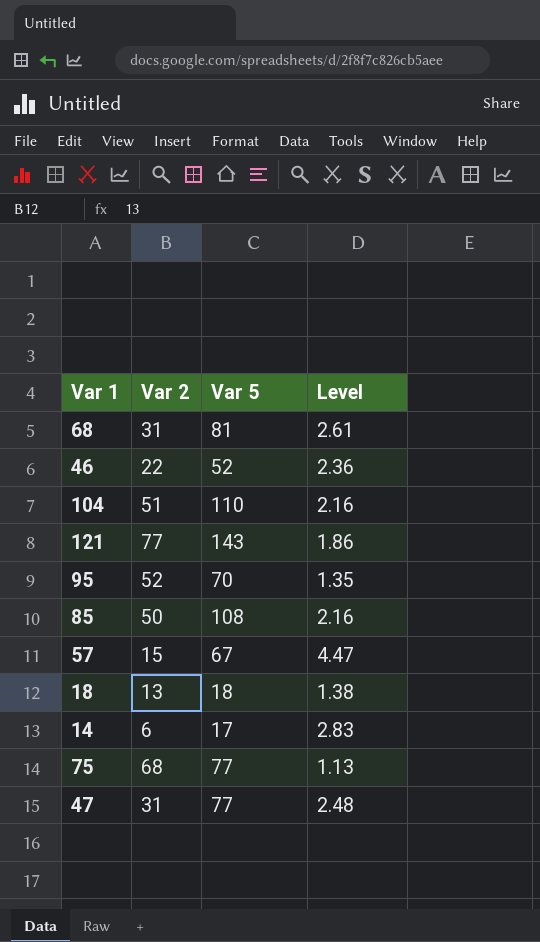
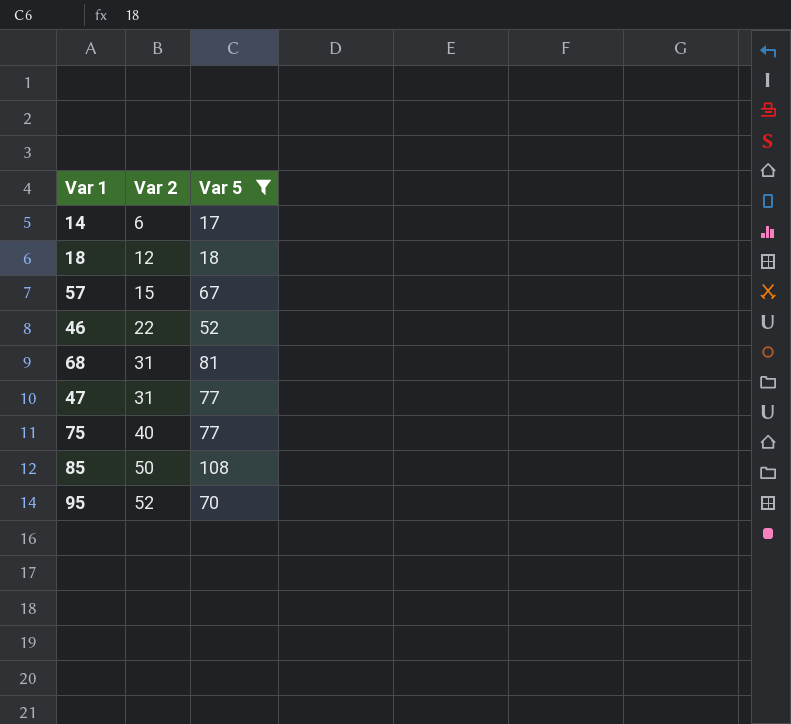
filter: none -> Var 5 <= 108
row order: none -> Var 2 ascending
column Level | formula: [Var 5] / [Var 2] -> none
18 | Var 2: 13 -> 12
75 | Var 2: 68 -> 40

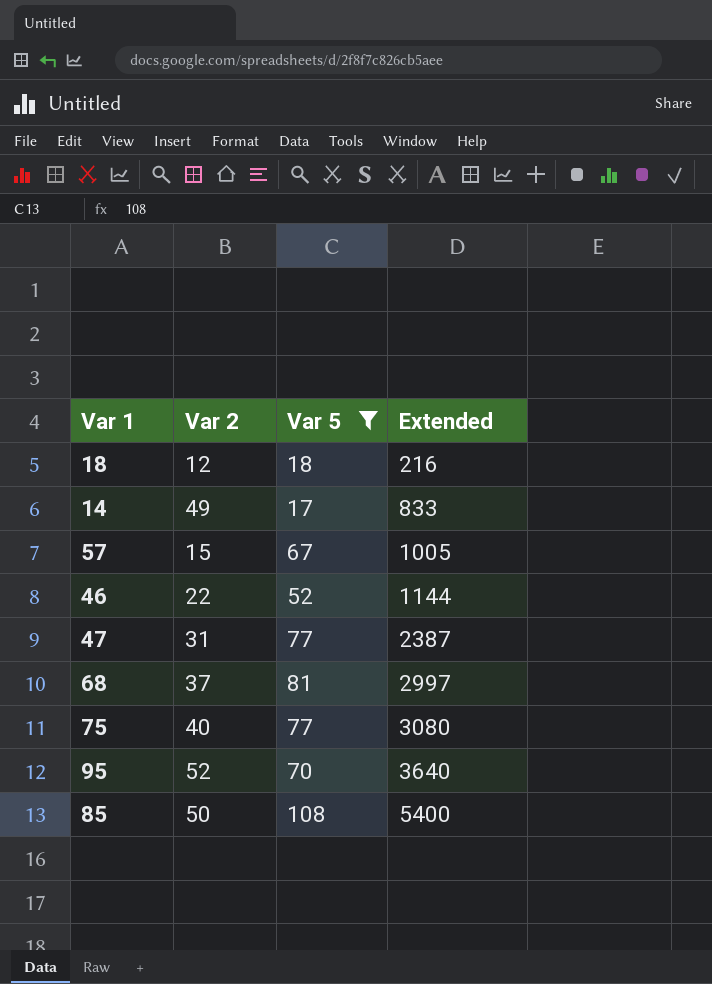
row order: Var 2 ascending -> Extended ascending
column Extended | formula: none -> [Var 2] * [Var 5]
14 | Var 2: 6 -> 49
68 | Var 2: 31 -> 37

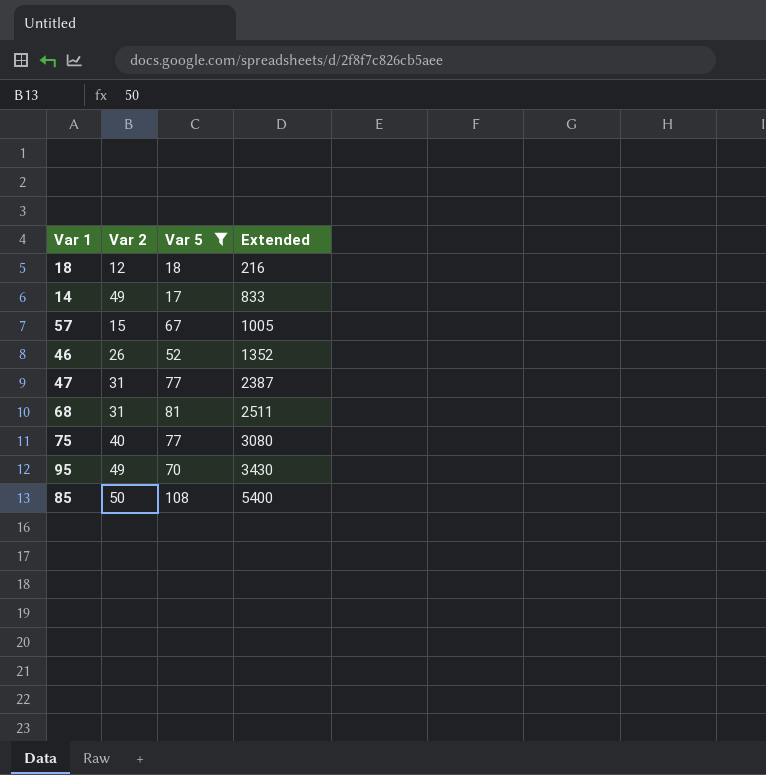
46 | Var 2: 22 -> 26
46 | Extended: 1144 -> 1352
68 | Var 2: 37 -> 31
68 | Extended: 2997 -> 2511
95 | Var 2: 52 -> 49
95 | Extended: 3640 -> 3430

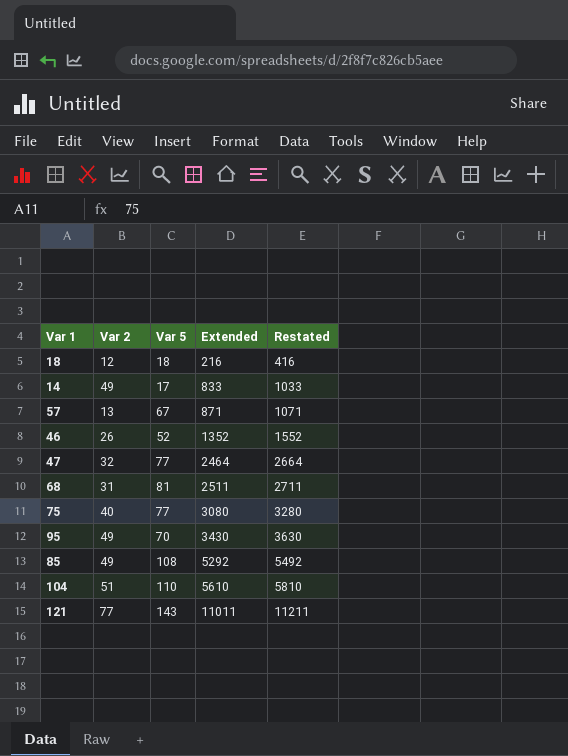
filter: Var 5 <= 108 -> none
column Restated | formula: none -> [Extended] + 200
57 | Var 2: 15 -> 13
57 | Extended: 1005 -> 871
47 | Var 2: 31 -> 32
47 | Extended: 2387 -> 2464
85 | Var 2: 50 -> 49
85 | Extended: 5400 -> 5292

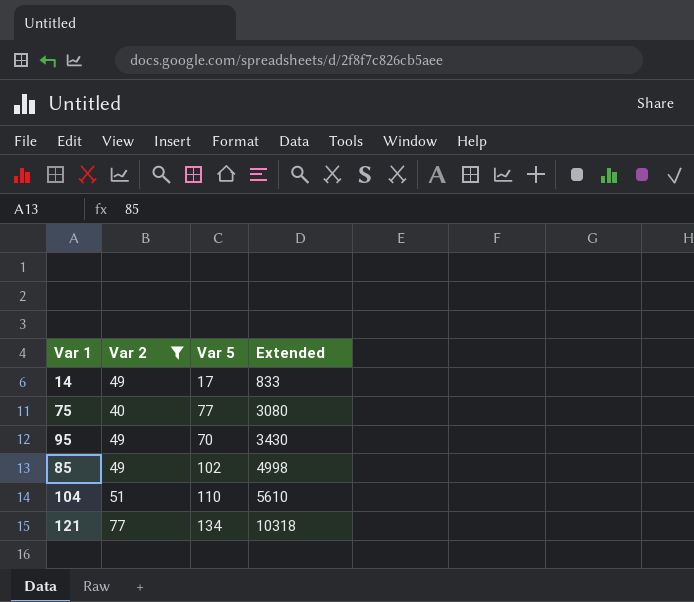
filter: none -> Var 2 >= 40
column Restated | formula: [Extended] + 200 -> none
85 | Var 5: 108 -> 102
85 | Extended: 5292 -> 4998
121 | Var 5: 143 -> 134
121 | Extended: 11011 -> 10318

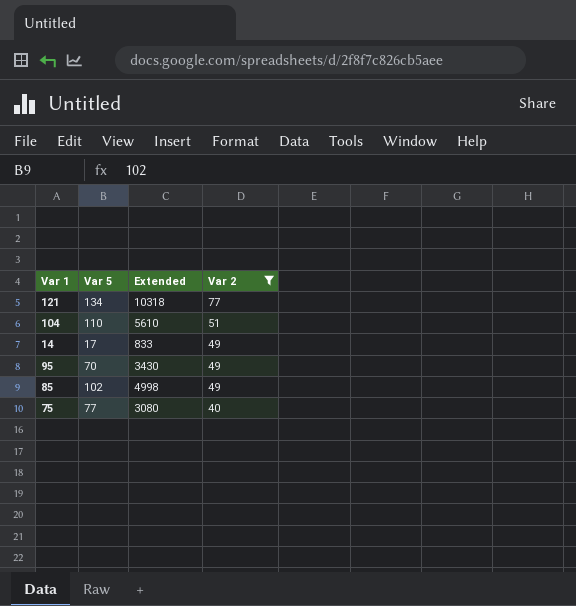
row order: Extended ascending -> Var 2 descending
column Var 2 | position: 2 -> 4

